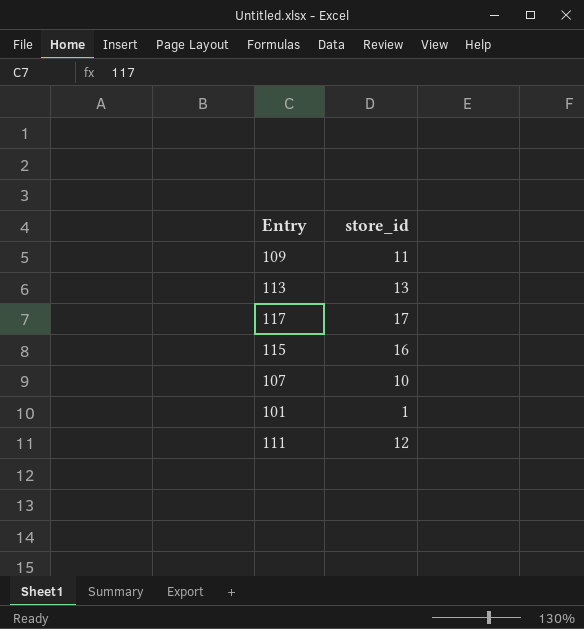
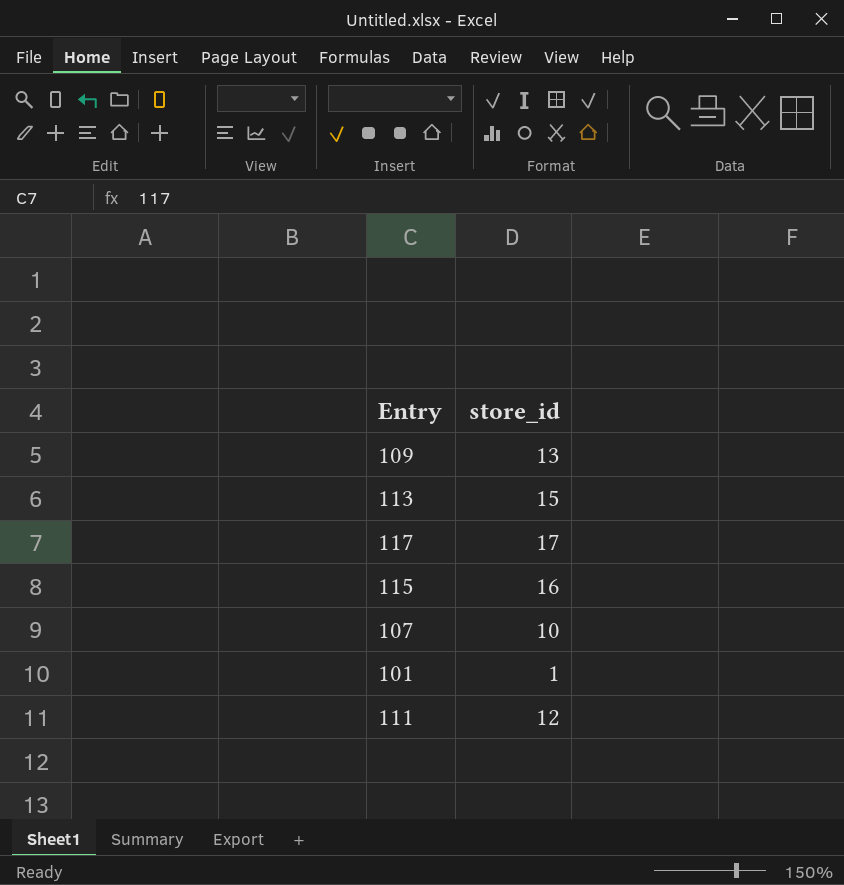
109 | store_id: 11 -> 13
113 | store_id: 13 -> 15

